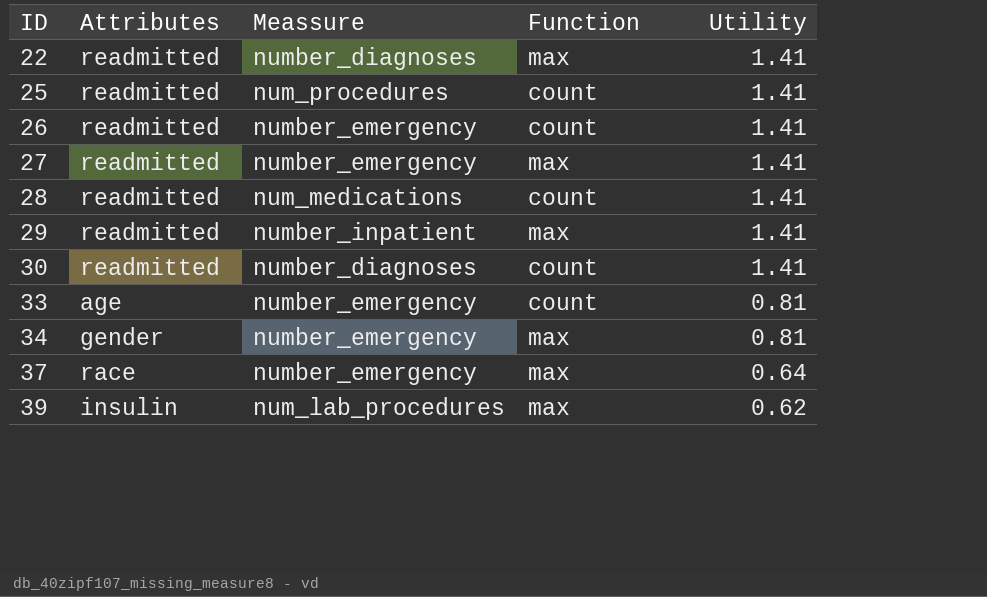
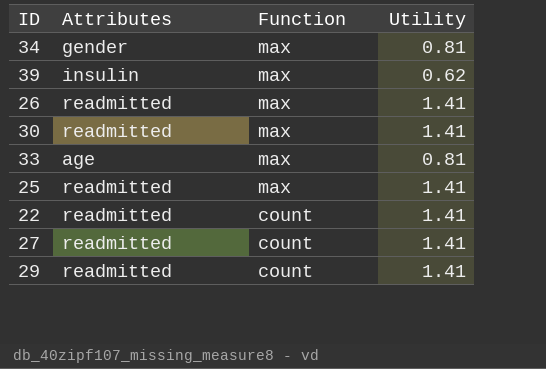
row order: ID ascending -> Function descending
column Meassure | position: 3 -> none
row 28: readmitted | num_medications | count | 1.41 -> none
row 37: race | number_emergency | max | 0.64 -> none
26 | Function: count -> max
30 | Function: count -> max
33 | Function: count -> max
25 | Function: count -> max
22 | Function: max -> count
27 | Function: max -> count
29 | Function: max -> count

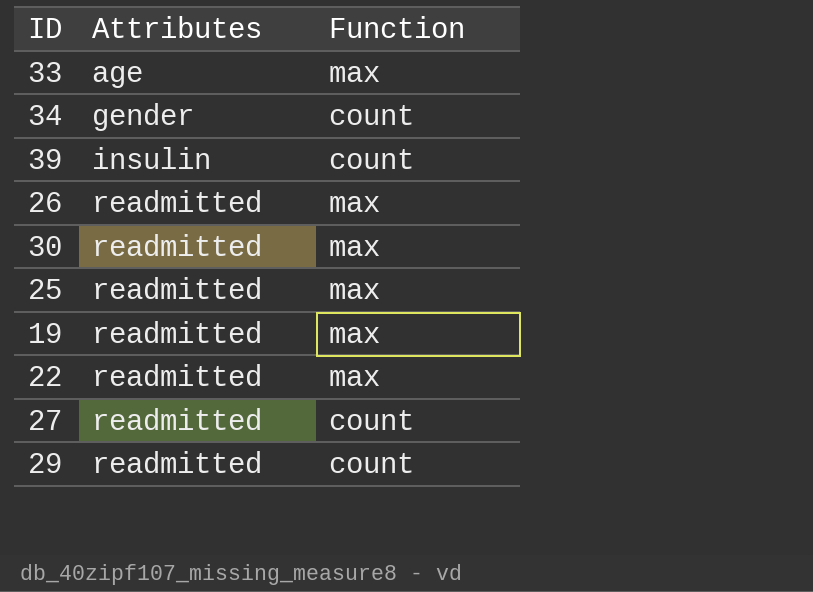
row order: Function descending -> Attributes ascending
column Utility | position: 4 -> none
34 | Function: max -> count
39 | Function: max -> count
row 19: none -> readmitted | max
22 | Function: count -> max

